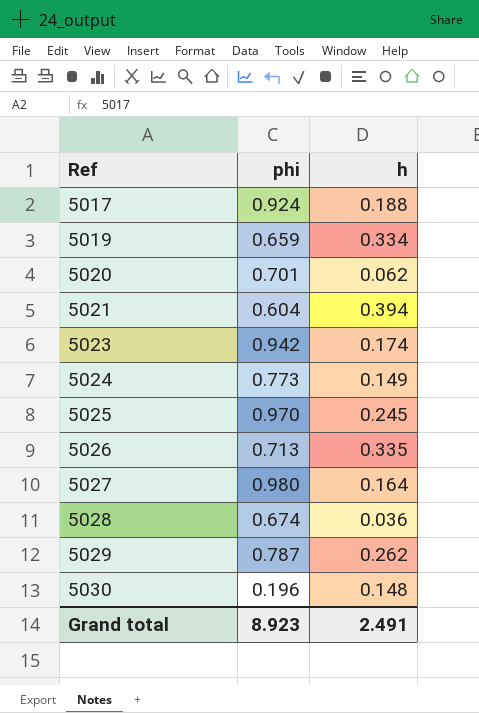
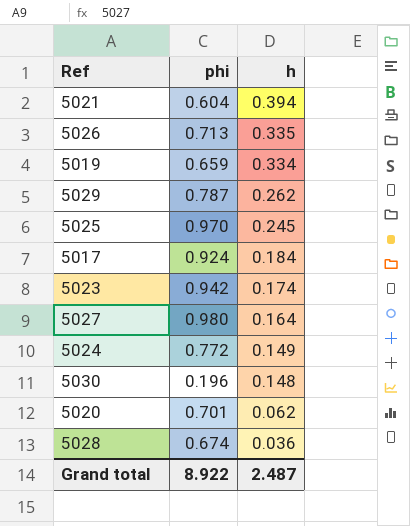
row order: Ref ascending -> h descending
5017 | h: 0.188 -> 0.184
5024 | phi: 0.773 -> 0.772
Grand total | phi: 8.923 -> 8.922
Grand total | h: 2.491 -> 2.487

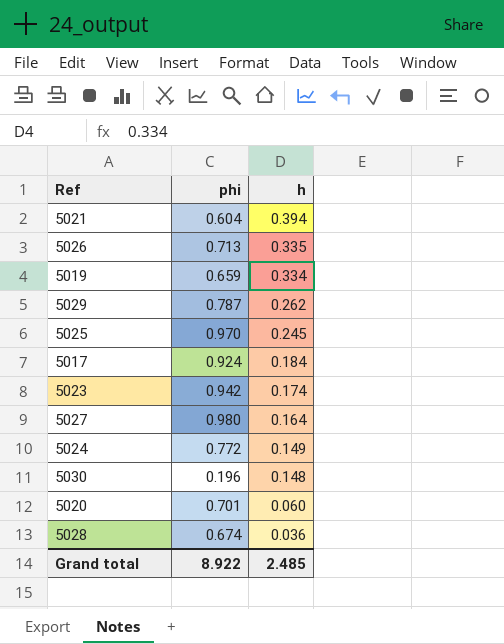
5020 | h: 0.062 -> 0.060
Grand total | h: 2.487 -> 2.485

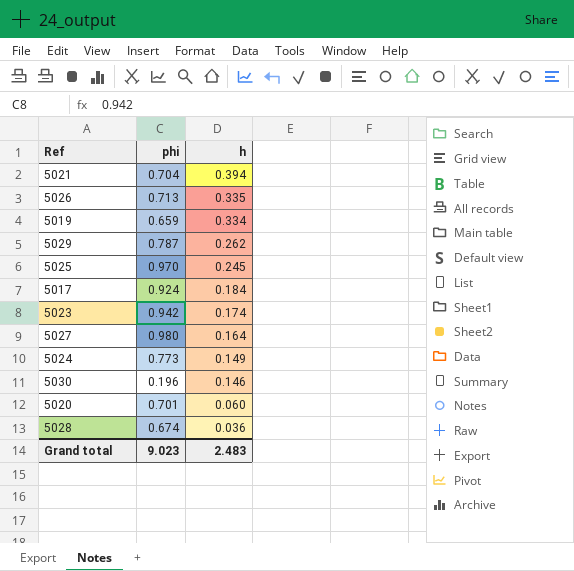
5021 | phi: 0.604 -> 0.704
5024 | phi: 0.772 -> 0.773
5030 | h: 0.148 -> 0.146
Grand total | phi: 8.922 -> 9.023
Grand total | h: 2.485 -> 2.483

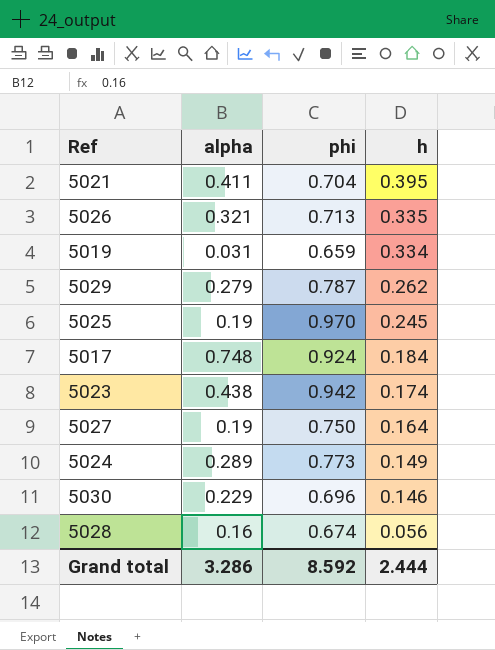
column alpha | position: none -> 2
row 5020: 0.701 | 0.060 -> none
5021 | h: 0.394 -> 0.395
5027 | phi: 0.980 -> 0.750
5030 | phi: 0.196 -> 0.696
5028 | h: 0.036 -> 0.056
Grand total | phi: 9.023 -> 8.592
Grand total | h: 2.483 -> 2.444

